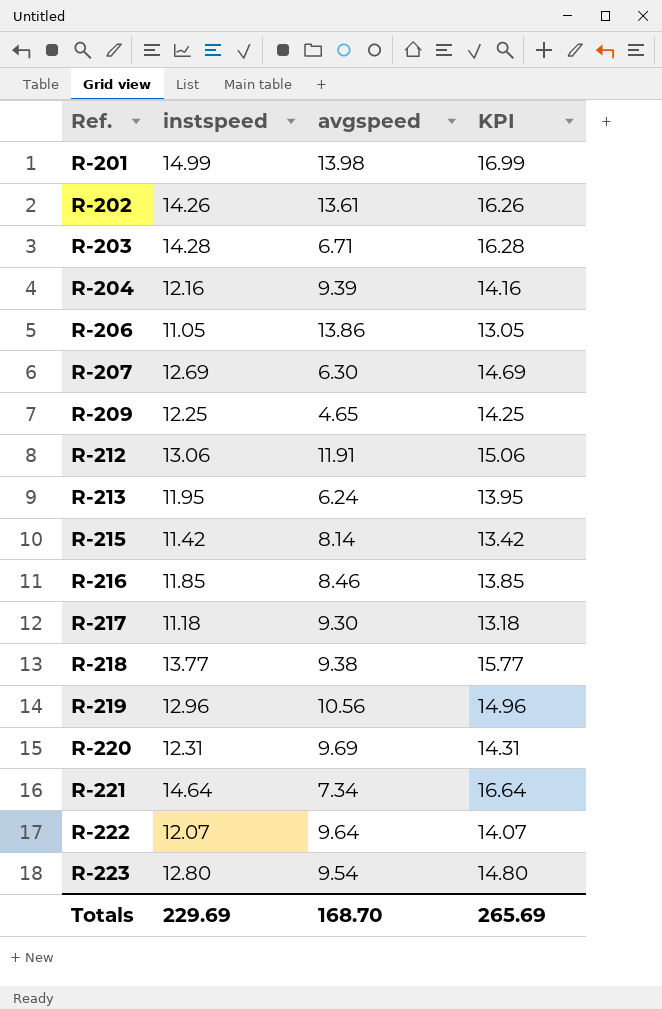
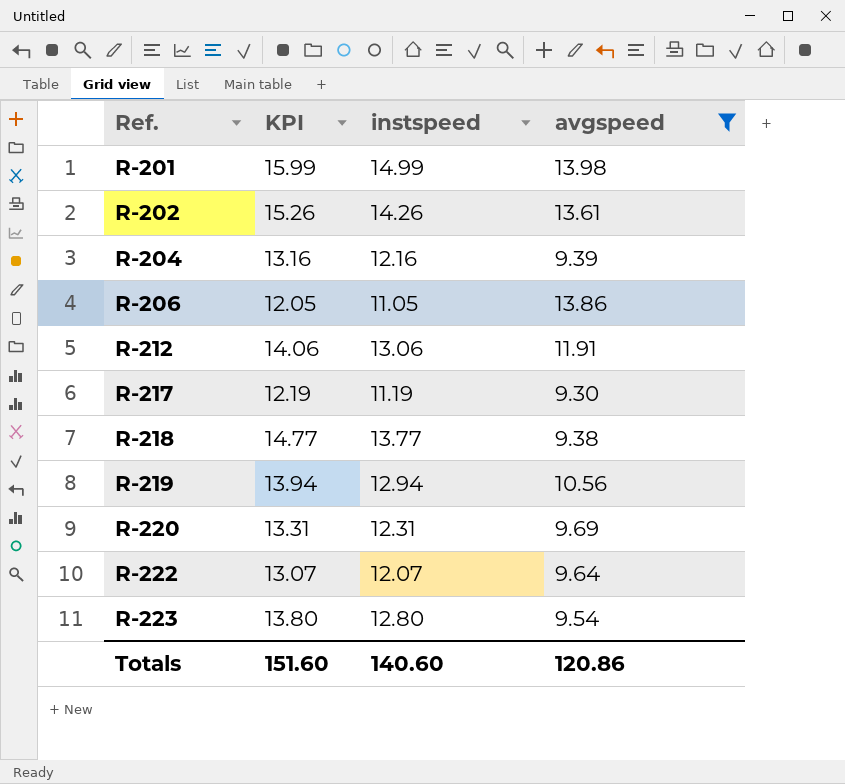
filter: none -> avgspeed >= 9.30
column KPI | formula: [instspeed] + 2 -> [instspeed] + 1
column KPI | position: 4 -> 2
R-217 | instspeed: 11.18 -> 11.19
R-219 | instspeed: 12.96 -> 12.94
Totals | KPI: 265.69 -> 151.60
Totals | instspeed: 229.69 -> 140.60
Totals | avgspeed: 168.70 -> 120.86

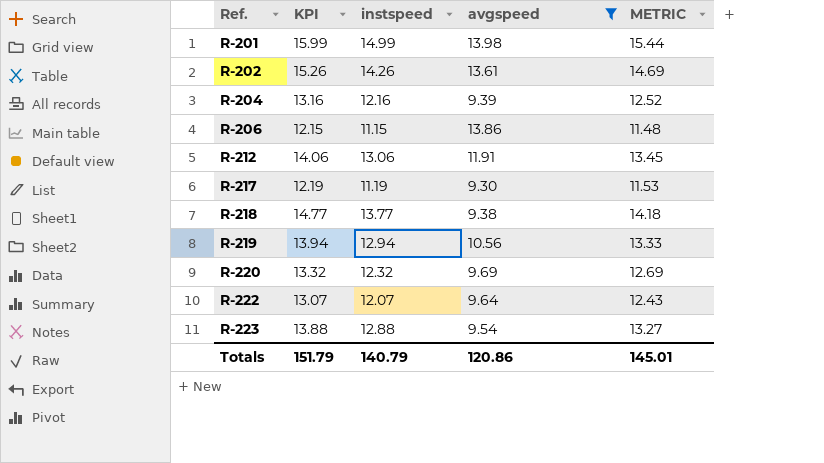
column METRIC | formula: none -> [instspeed] * 1.03
R-206 | KPI: 12.05 -> 12.15
R-206 | instspeed: 11.05 -> 11.15
R-220 | KPI: 13.31 -> 13.32
R-220 | instspeed: 12.31 -> 12.32
R-223 | KPI: 13.80 -> 13.88
R-223 | instspeed: 12.80 -> 12.88
Totals | KPI: 151.60 -> 151.79
Totals | instspeed: 140.60 -> 140.79

